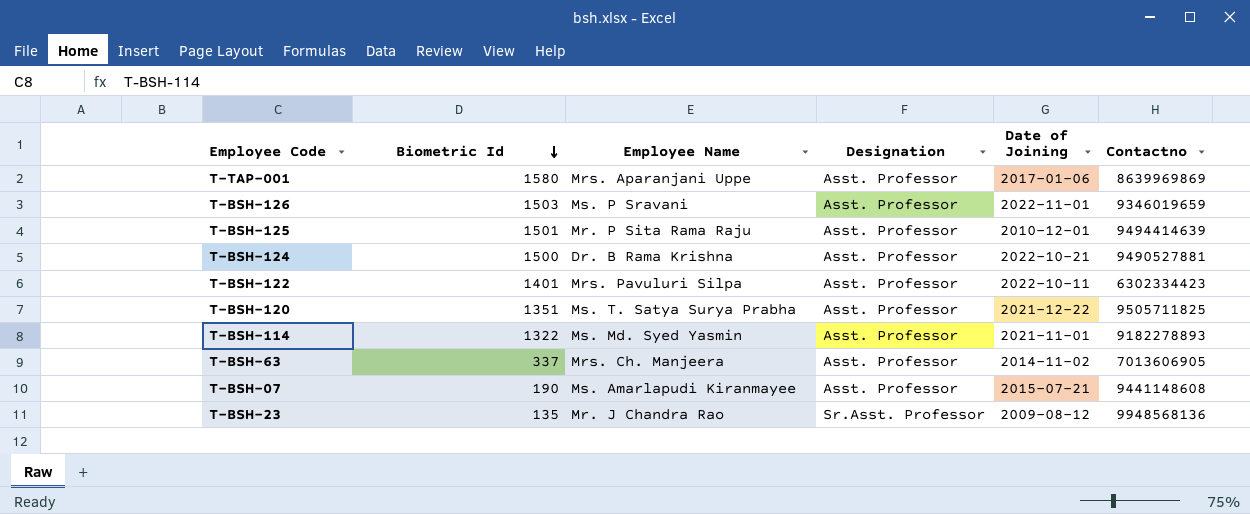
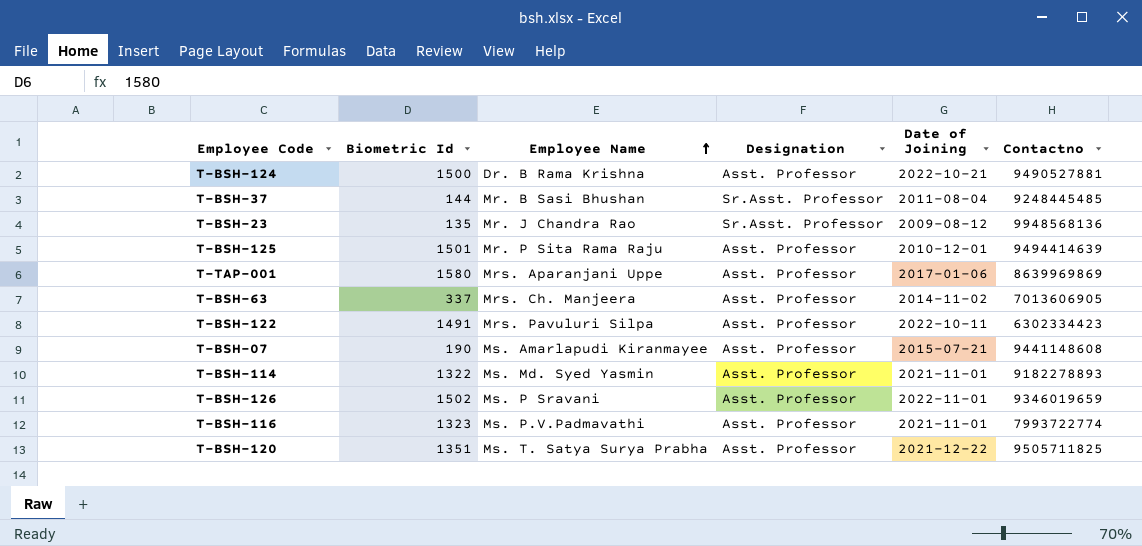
row order: Biometric Id descending -> Employee Name ascending
row T-BSH-37: none -> 144 | Mr. B Sasi Bhushan | Sr.Asst. Professor | 2011-08-04 | 9248445485
T-BSH-122 | Biometric Id: 1401 -> 1491
T-BSH-126 | Biometric Id: 1503 -> 1502
row T-BSH-116: none -> 1323 | Ms. P.V.Padmavathi | Asst. Professor | 2021-11-01 | 7993722774

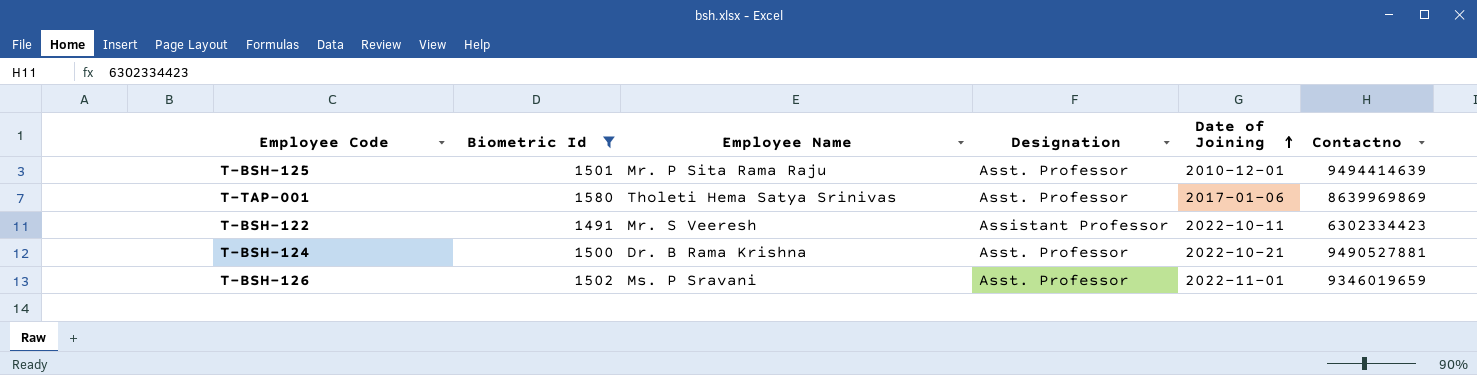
filter: none -> Biometric Id >= 1491
row order: Employee Name ascending -> Date of Joining ascending
T-TAP-001 | Employee Name: Mrs. Aparanjani Uppe -> Tholeti Hema Satya Srinivas
T-BSH-122 | Employee Name: Mrs. Pavuluri Silpa -> Mr. S Veeresh
T-BSH-122 | Designation: Asst. Professor -> Assistant Professor

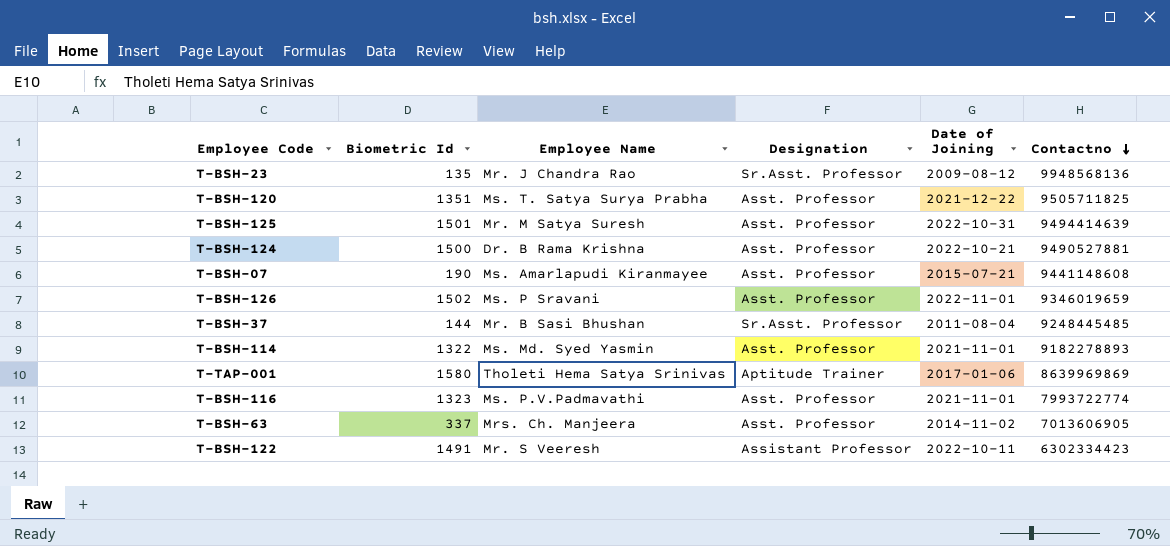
filter: Biometric Id >= 1491 -> none
row order: Date of Joining ascending -> Contactno descending
T-BSH-125 | Employee Name: Mr. P Sita Rama Raju -> Mr. M Satya Suresh
T-BSH-125 | Date of Joining: 2010-12-01 -> 2022-10-31
T-TAP-001 | Designation: Asst. Professor -> Aptitude Trainer

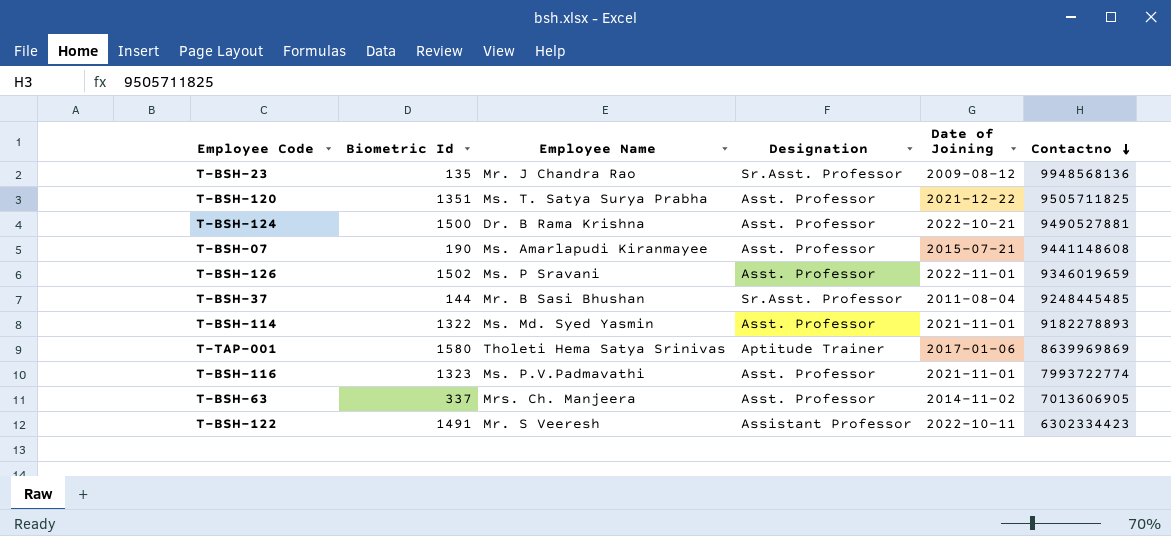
row T-BSH-125: 1501 | Mr. M Satya Suresh | Asst. Professor | 2022-10-31 | 9494414639 -> none

